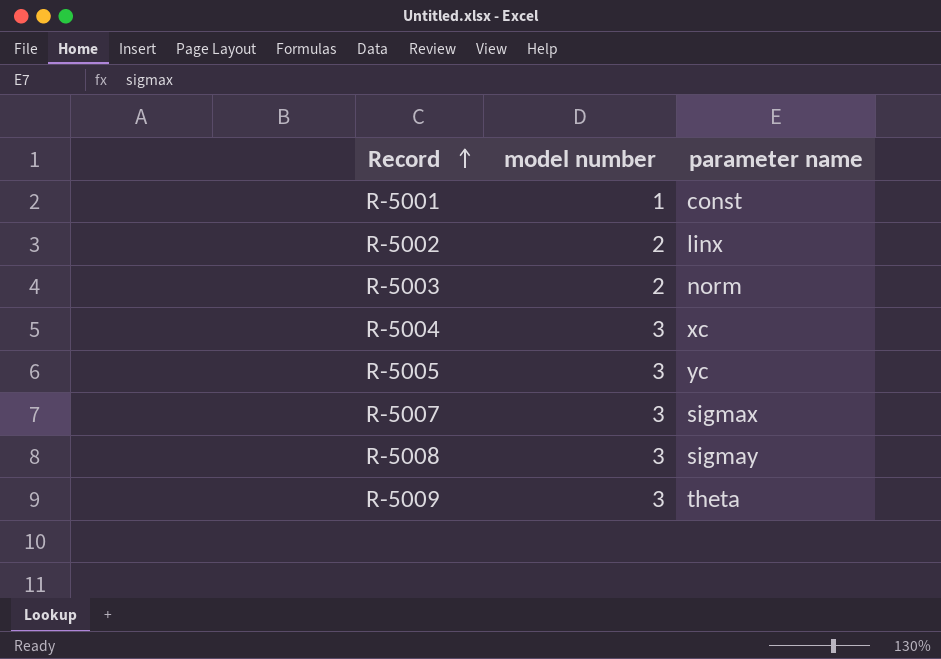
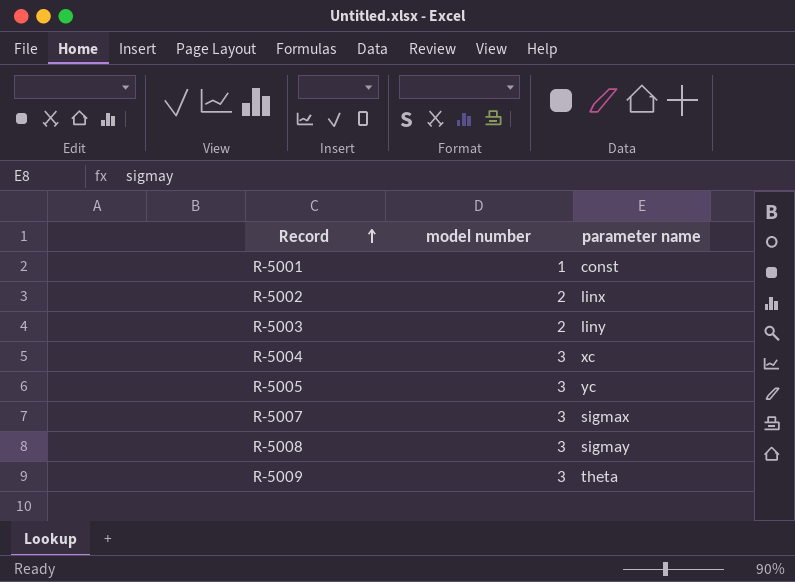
R-5003 | parameter name: norm -> liny

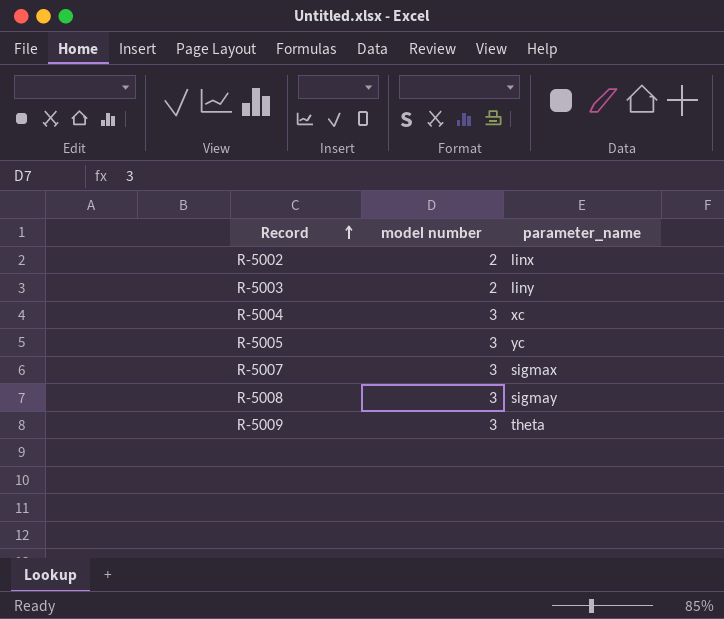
column name: parameter name -> parameter_name
row R-5001: 1 | const -> none

